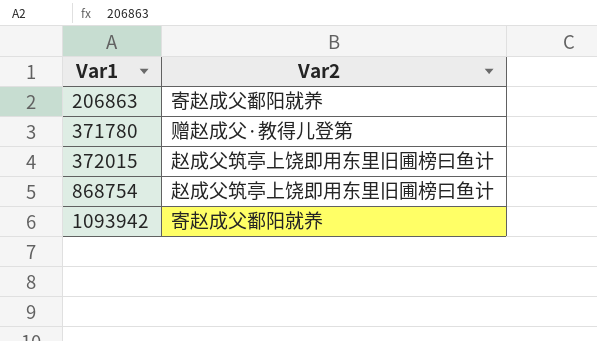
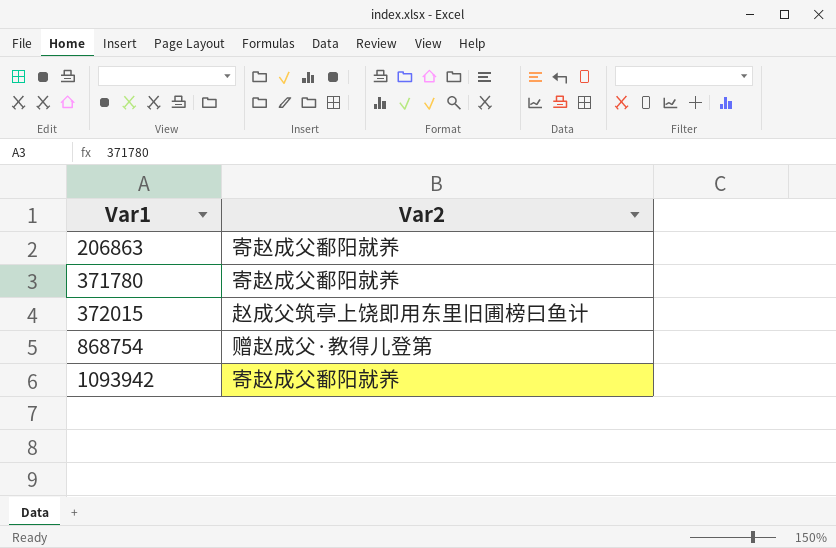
371780 | Var2: 赠赵成父·教得儿登第 -> 寄赵成父鄱阳就养
868754 | Var2: 赵成父筑亭上饶即用东里旧圃榜曰鱼计 -> 赠赵成父·教得儿登第

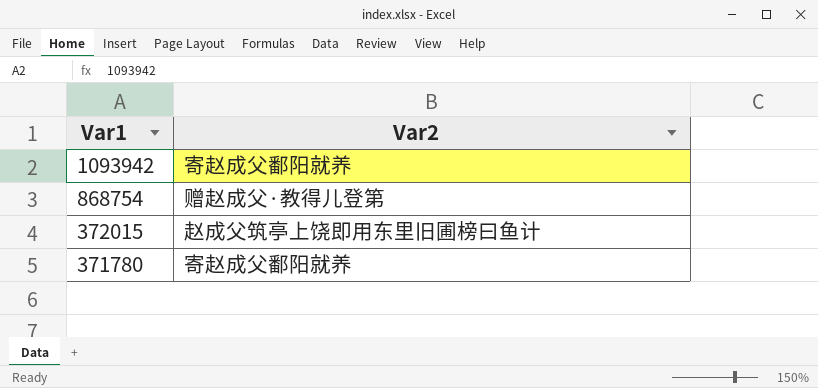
row order: Var1 ascending -> Var1 descending
row 206863: 寄赵成父鄱阳就养 -> none

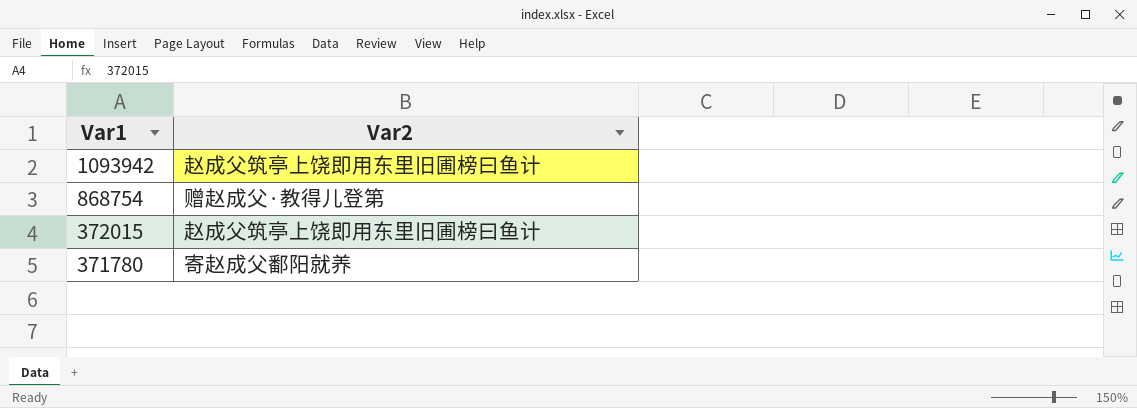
1093942 | Var2: 寄赵成父鄱阳就养 -> 赵成父筑亭上饶即用东里旧圃榜曰鱼计

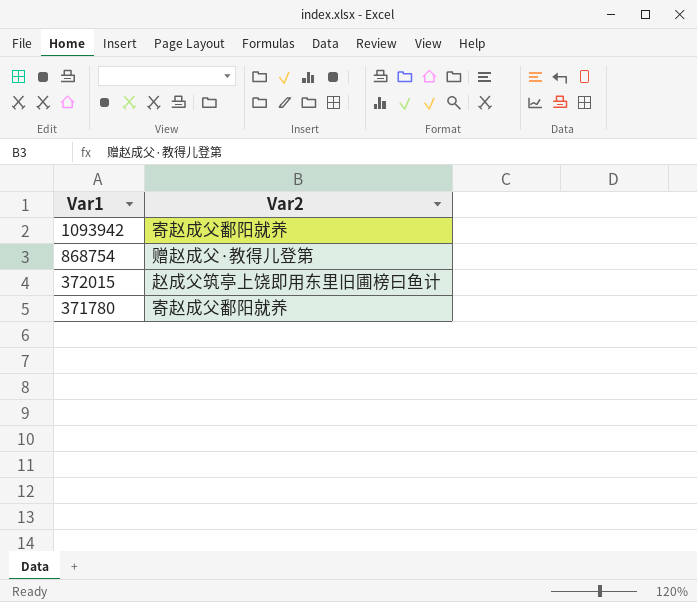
1093942 | Var2: 赵成父筑亭上饶即用东里旧圃榜曰鱼计 -> 寄赵成父鄱阳就养

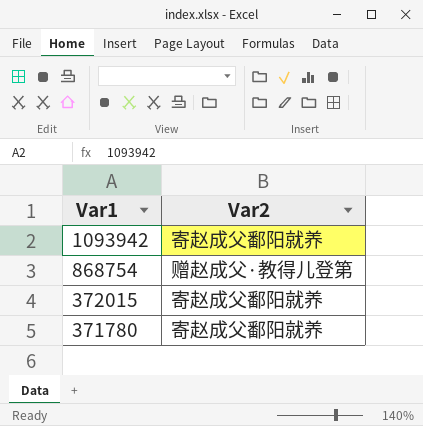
372015 | Var2: 赵成父筑亭上饶即用东里旧圃榜曰鱼计 -> 寄赵成父鄱阳就养

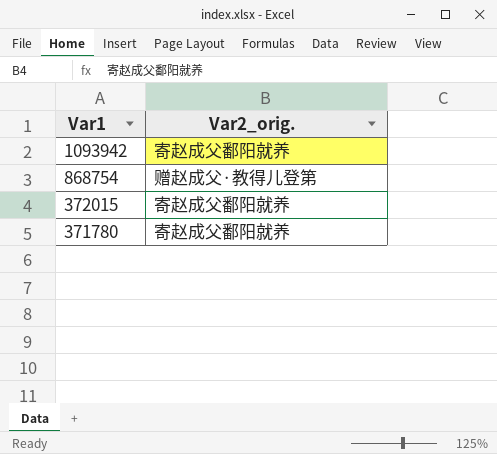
column name: Var2 -> Var2_orig.

